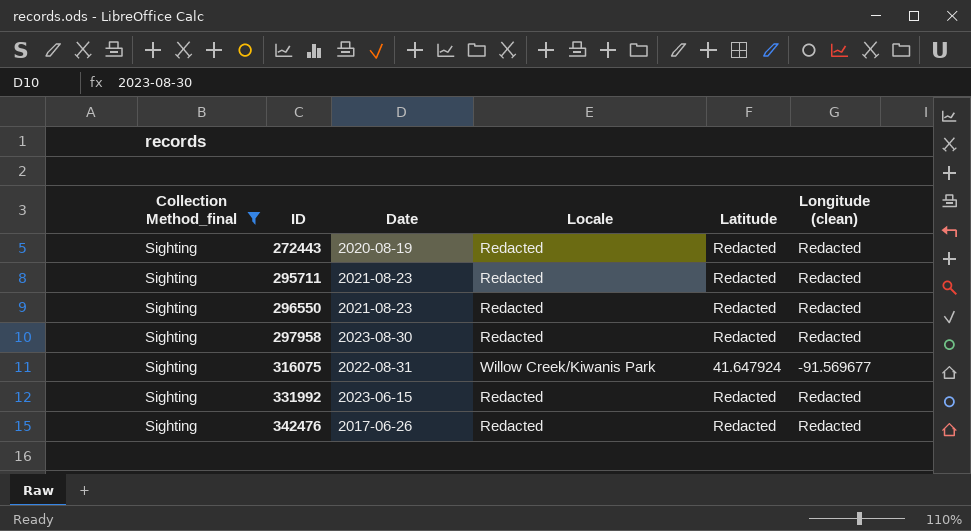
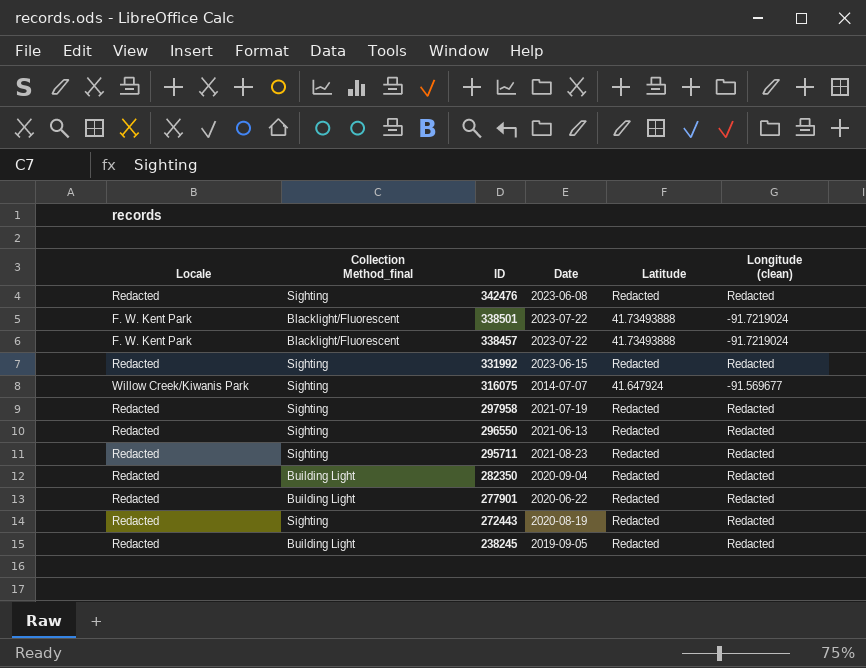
filter: Collection Method_final = Sighting -> none
row order: ID ascending -> ID descending
column Locale | position: 4 -> 1
342476 | Date: 2017-06-26 -> 2023-06-08
316075 | Date: 2022-08-31 -> 2014-07-07
297958 | Date: 2023-08-30 -> 2021-07-19
296550 | Date: 2021-08-23 -> 2021-06-13

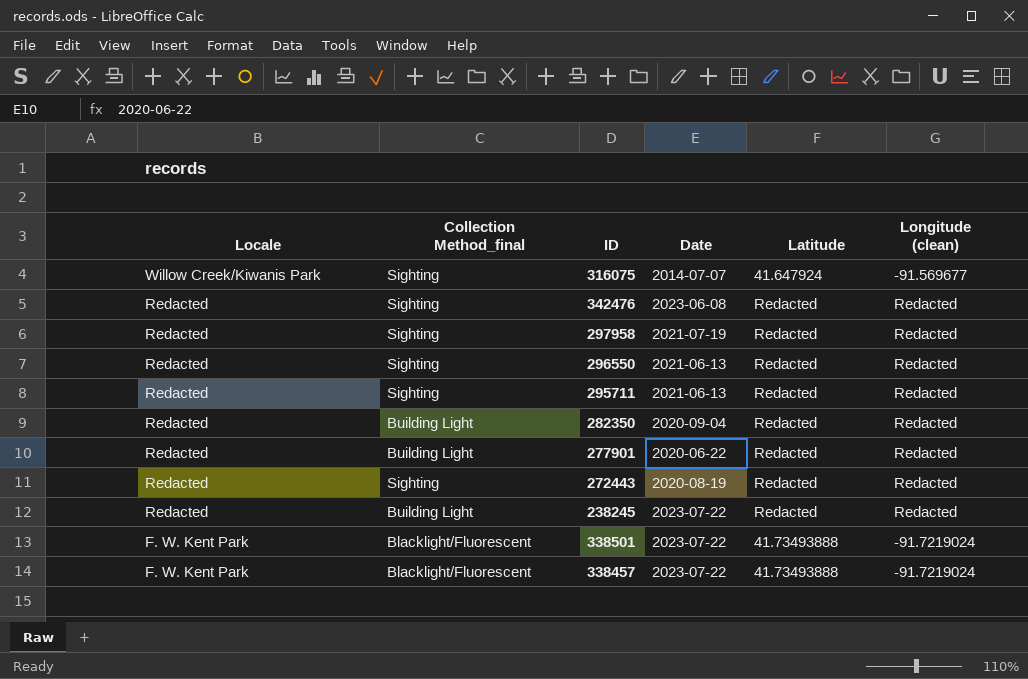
row order: ID descending -> Locale descending
row 331992: Redacted | Sighting | 2023-06-15 | Redacted | Redacted -> none
295711 | Date: 2021-08-23 -> 2021-06-13
238245 | Date: 2019-09-05 -> 2023-07-22

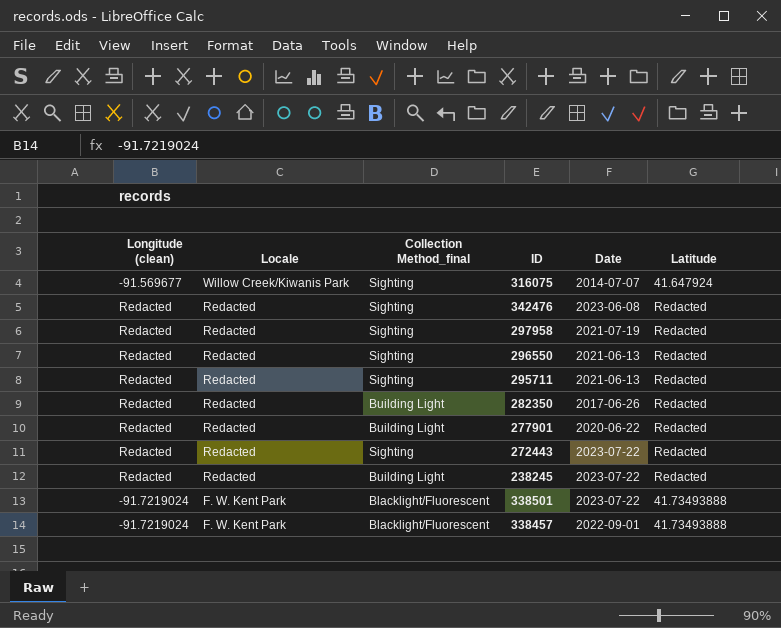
column Longitude (clean) | position: 6 -> 1
282350 | Date: 2020-09-04 -> 2017-06-26
272443 | Date: 2020-08-19 -> 2023-07-22
338457 | Date: 2023-07-22 -> 2022-09-01

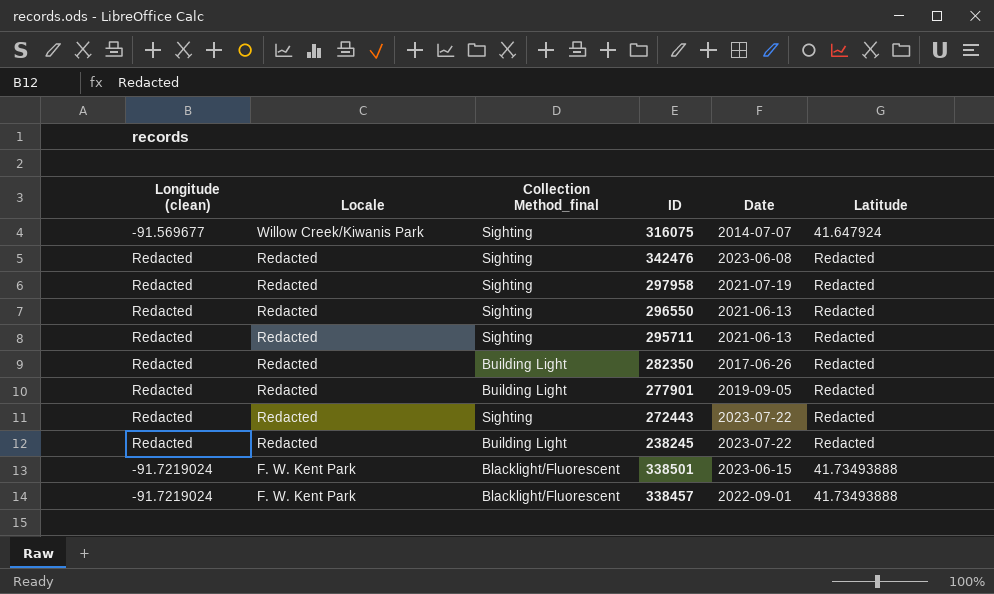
277901 | Date: 2020-06-22 -> 2019-09-05
338501 | Date: 2023-07-22 -> 2023-06-15

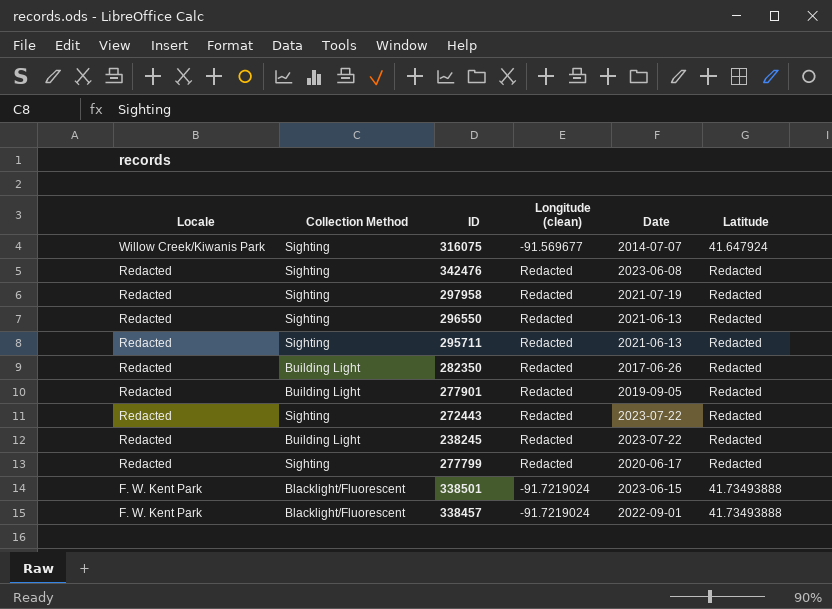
column name: Collection Method_final -> Collection Method
column Longitude (clean) | position: 1 -> 4
row 277799: none -> Redacted | Sighting | Redacted | 2020-06-17 | Redacted

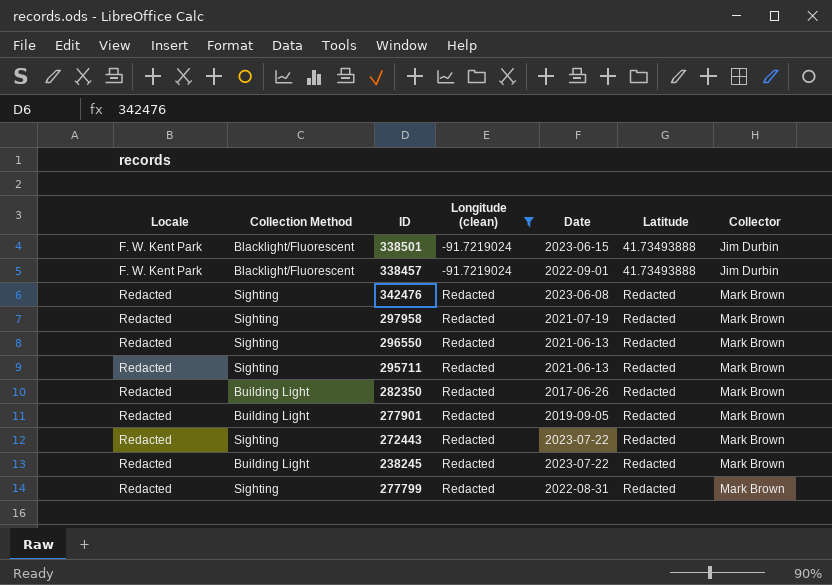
filter: none -> Longitude (clean) != -91.569677
row order: Locale descending -> Locale ascending
column Collector | position: none -> 7
277799 | Date: 2020-06-17 -> 2022-08-31

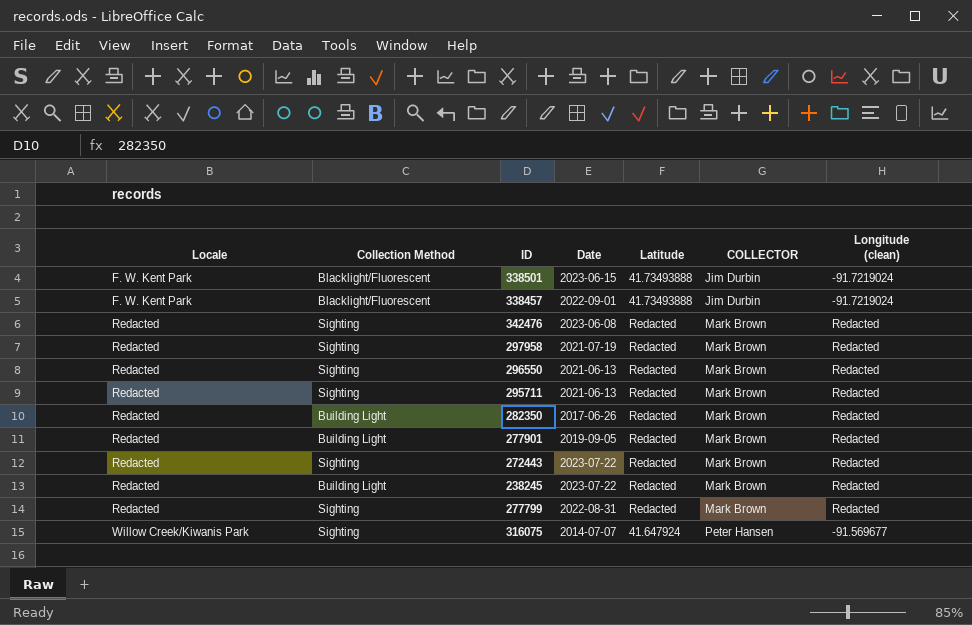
filter: Longitude (clean) != -91.569677 -> none
column name: Collector -> COLLECTOR
column Longitude (clean) | position: 4 -> 7

